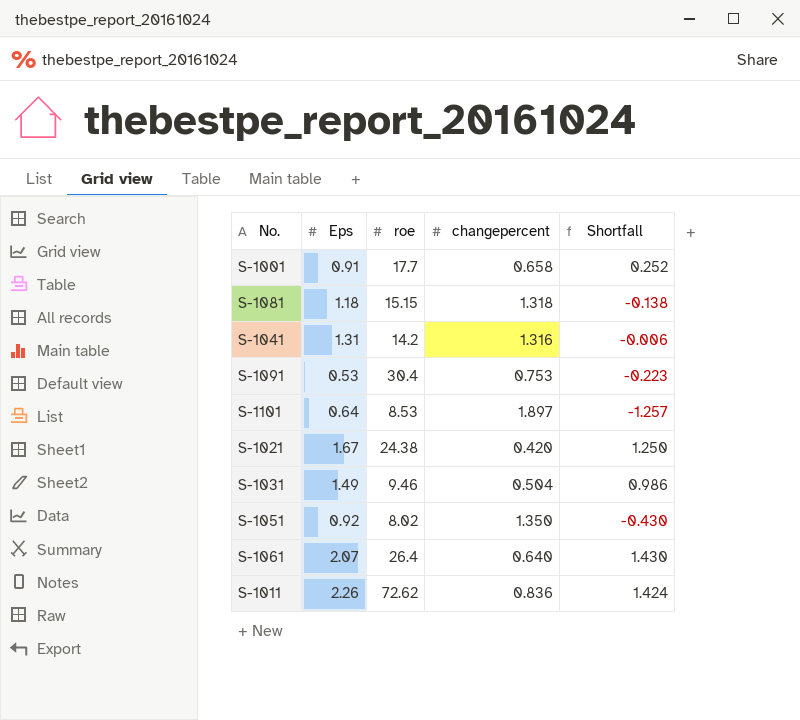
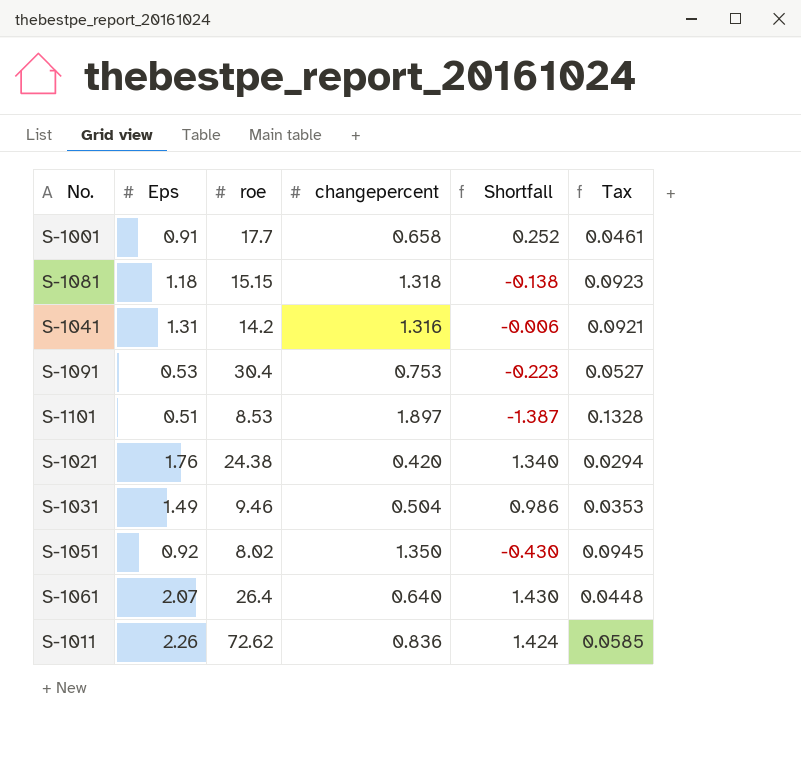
column Tax | formula: none -> [changepercent] * 0.07
S-1101 | Eps: 0.64 -> 0.51
S-1101 | Shortfall: -1.257 -> -1.387
S-1021 | Eps: 1.67 -> 1.76
S-1021 | Shortfall: 1.250 -> 1.340

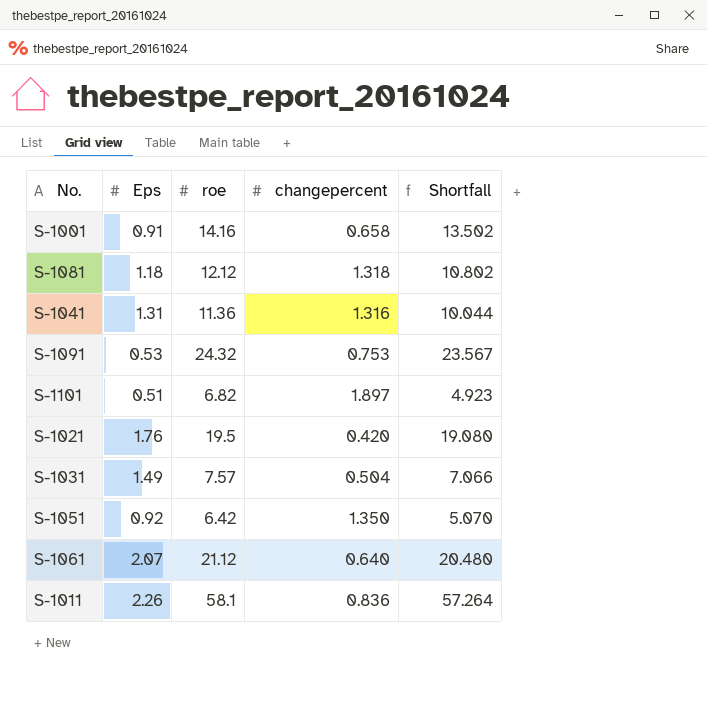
column Tax | formula: [changepercent] * 0.07 -> none
column Shortfall | formula: [Eps] - [changepercent] -> [roe] - [changepercent]
S-1001 | roe: 17.7 -> 14.16
S-1081 | roe: 15.15 -> 12.12
S-1041 | roe: 14.2 -> 11.36
S-1091 | roe: 30.4 -> 24.32
S-1101 | roe: 8.53 -> 6.82
S-1021 | roe: 24.38 -> 19.5
S-1031 | roe: 9.46 -> 7.57
S-1051 | roe: 8.02 -> 6.42
S-1061 | roe: 26.4 -> 21.12
S-1011 | roe: 72.62 -> 58.1

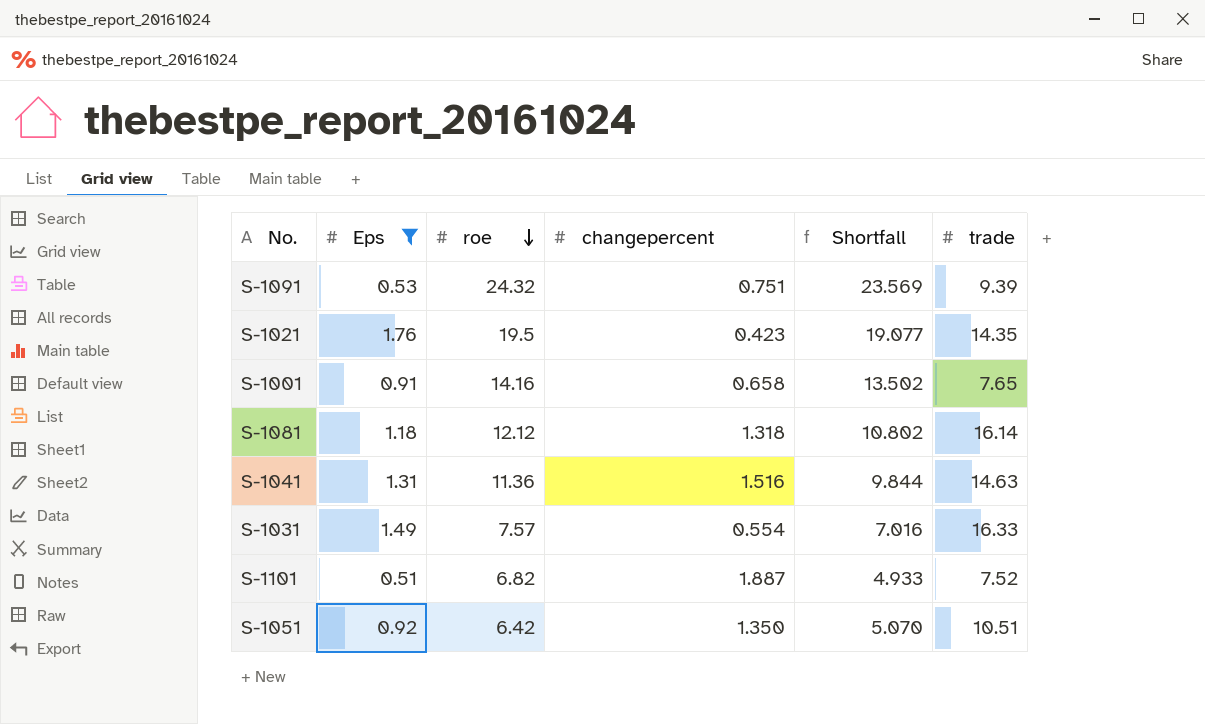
filter: none -> Eps <= 1.76
row order: none -> roe descending
column trade | position: none -> 6
S-1091 | changepercent: 0.753 -> 0.751
S-1091 | Shortfall: 23.567 -> 23.569
S-1021 | changepercent: 0.420 -> 0.423
S-1021 | Shortfall: 19.080 -> 19.077
S-1041 | changepercent: 1.316 -> 1.516
S-1041 | Shortfall: 10.044 -> 9.844
S-1031 | changepercent: 0.504 -> 0.554
S-1031 | Shortfall: 7.066 -> 7.016
S-1101 | changepercent: 1.897 -> 1.887
S-1101 | Shortfall: 4.923 -> 4.933

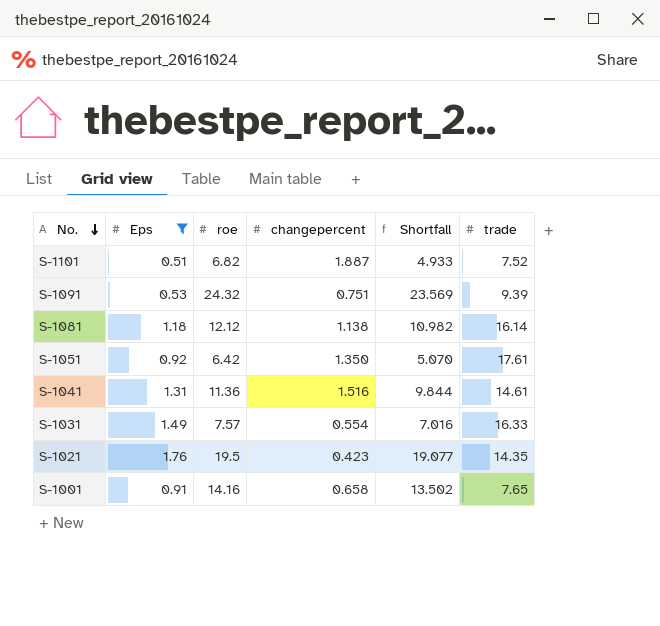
row order: roe descending -> No. descending
S-1081 | changepercent: 1.318 -> 1.138
S-1081 | Shortfall: 10.802 -> 10.982
S-1051 | trade: 10.51 -> 17.61
S-1041 | trade: 14.63 -> 14.61

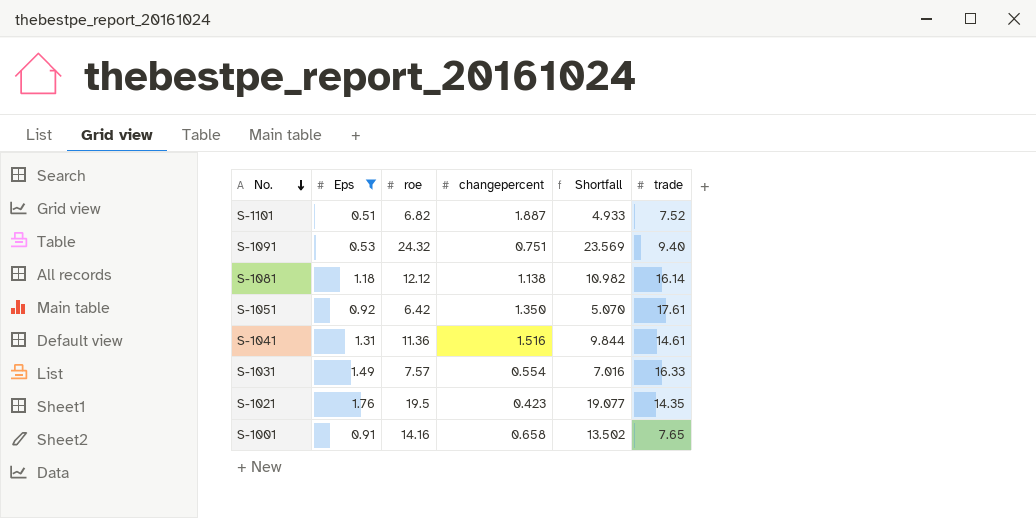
S-1091 | trade: 9.39 -> 9.40

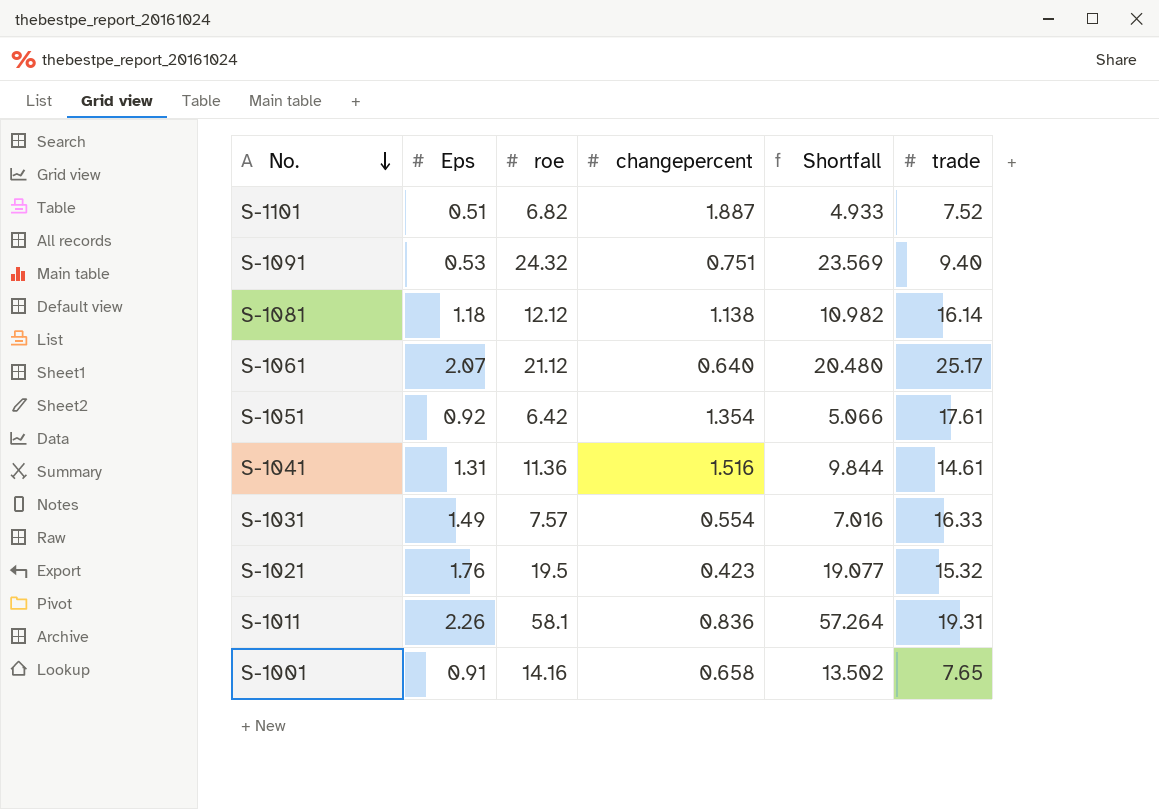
filter: Eps <= 1.76 -> none
S-1051 | changepercent: 1.350 -> 1.354
S-1051 | Shortfall: 5.070 -> 5.066
S-1021 | trade: 14.35 -> 15.32

